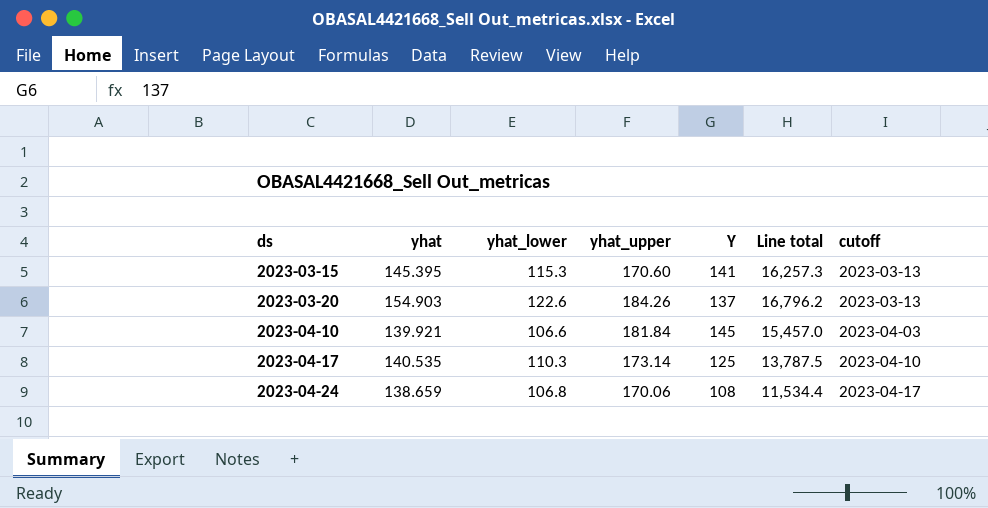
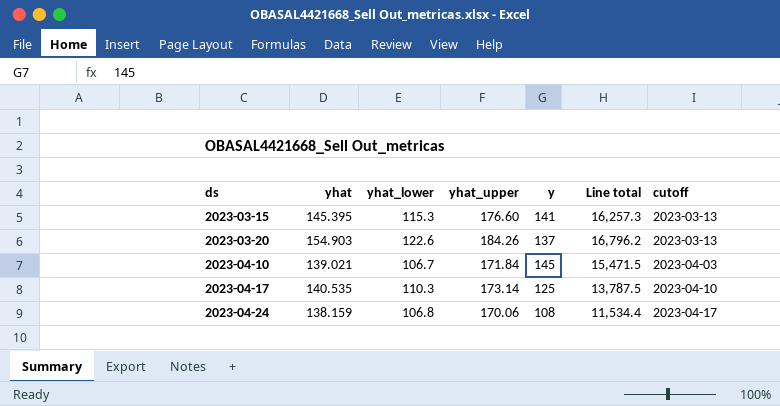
column name: Y -> y
2023-03-15 | yhat_upper: 170.60 -> 176.60
2023-04-10 | yhat: 139.921 -> 139.021
2023-04-10 | yhat_lower: 106.6 -> 106.7
2023-04-10 | yhat_upper: 181.84 -> 171.84
2023-04-10 | Line total: 15,457.0 -> 15,471.5
2023-04-24 | yhat: 138.659 -> 138.159

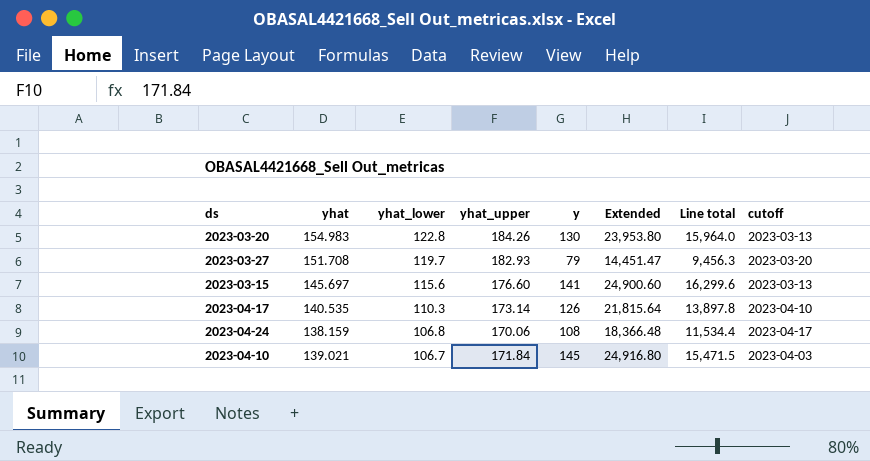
row order: ds ascending -> yhat_lower descending
column Extended | formula: none -> [yhat_upper] * [y]
2023-03-20 | yhat: 154.903 -> 154.983
2023-03-20 | yhat_lower: 122.6 -> 122.8
2023-03-20 | y: 137 -> 130
2023-03-20 | Line total: 16,796.2 -> 15,964.0
row 2023-03-27: none -> 151.708 | 119.7 | 182.93 | 79 | 14,451.47 | 9,456.3 | 2023-03-20
2023-03-15 | yhat: 145.395 -> 145.697
2023-03-15 | yhat_lower: 115.3 -> 115.6
2023-03-15 | Line total: 16,257.3 -> 16,299.6
2023-04-17 | y: 125 -> 126
2023-04-17 | Line total: 13,787.5 -> 13,897.8

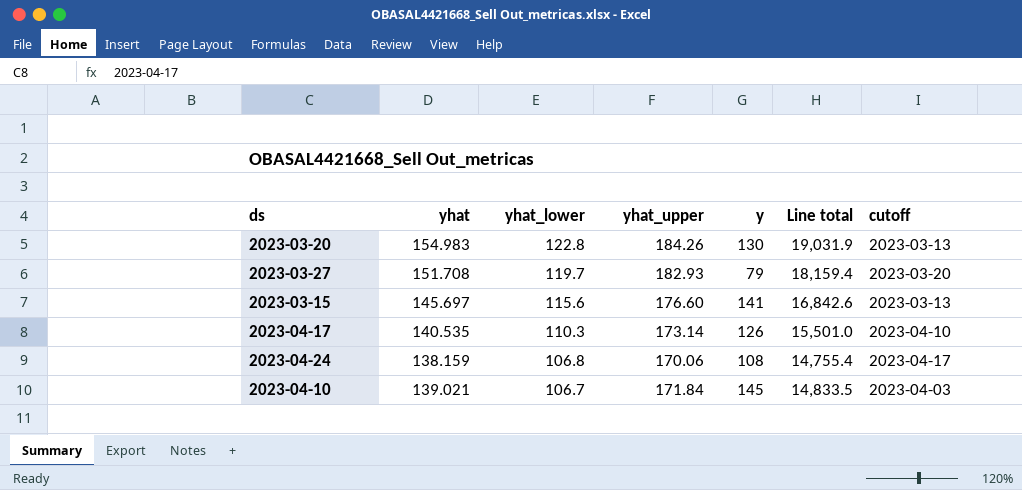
column Extended | formula: [yhat_upper] * [y] -> none
column Line total | formula: [yhat_lower] * [y] -> [yhat] * [yhat_lower]

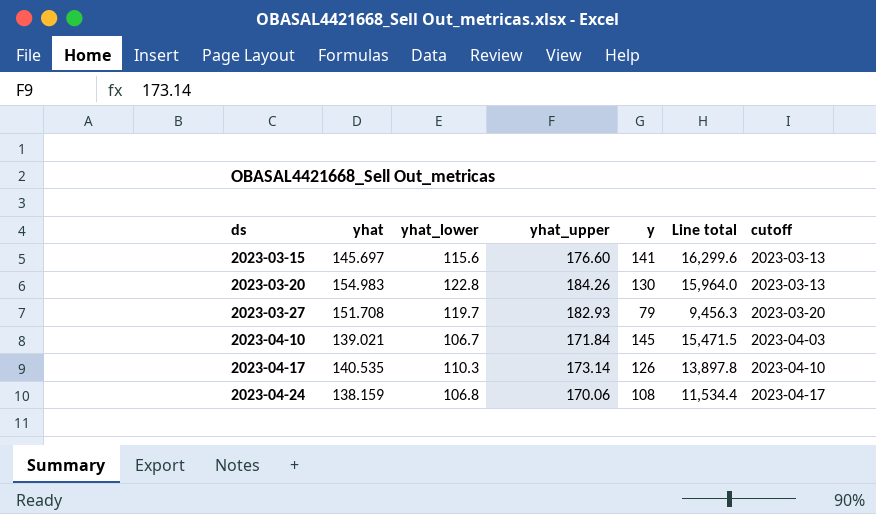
row order: yhat_lower descending -> ds ascending
column Line total | formula: [yhat] * [yhat_lower] -> [yhat_lower] * [y]

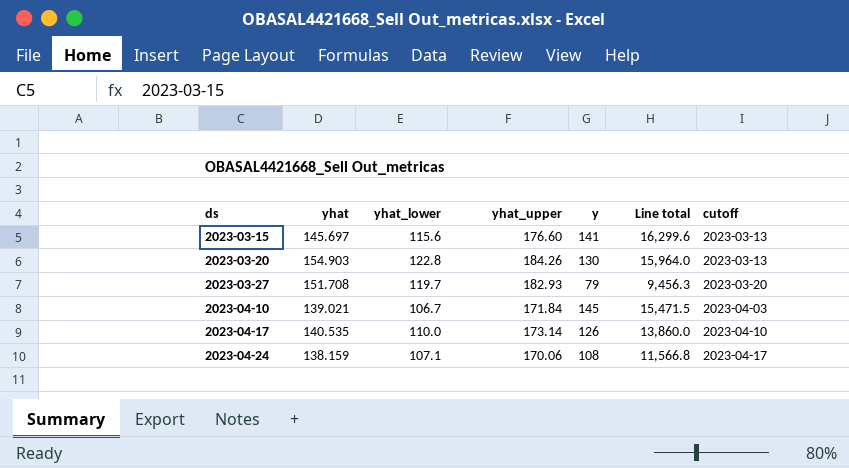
2023-03-20 | yhat: 154.983 -> 154.903
2023-04-17 | yhat_lower: 110.3 -> 110.0
2023-04-17 | Line total: 13,897.8 -> 13,860.0
2023-04-24 | yhat_lower: 106.8 -> 107.1
2023-04-24 | Line total: 11,534.4 -> 11,566.8

